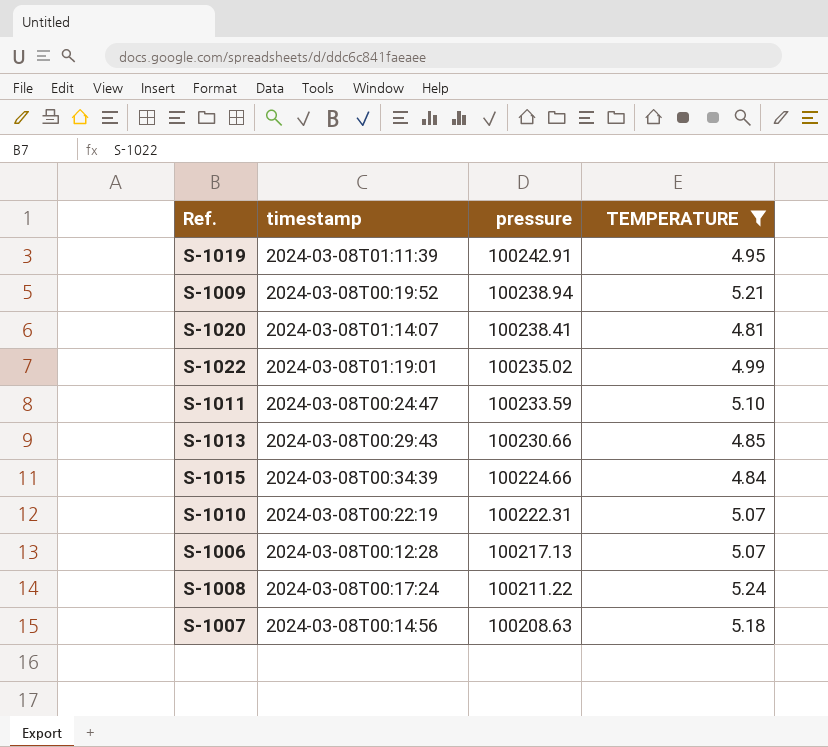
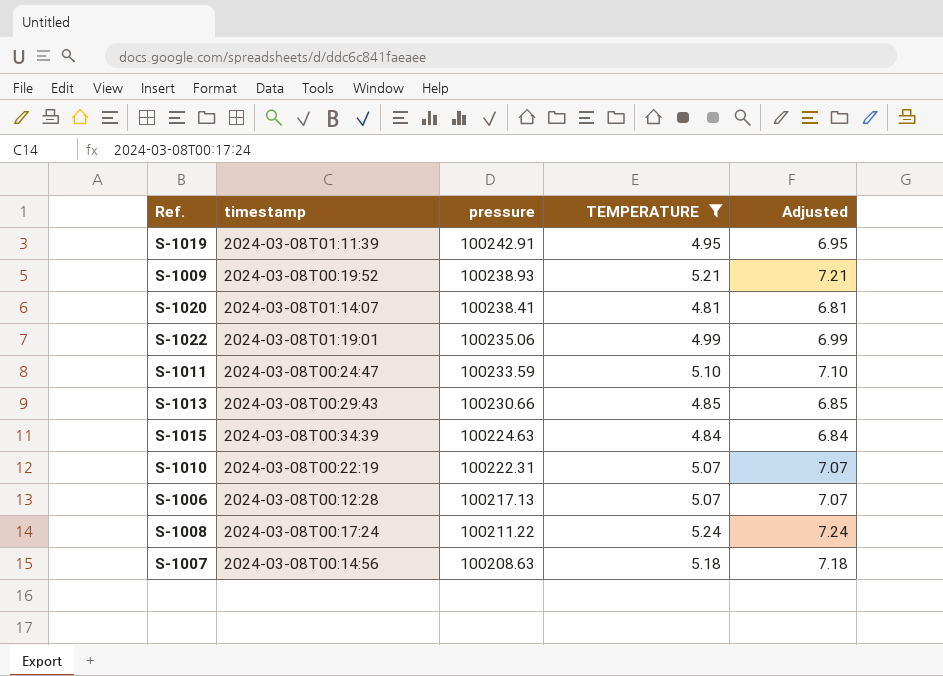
column Adjusted | formula: none -> [TEMPERATURE] + 2
S-1009 | pressure: 100238.94 -> 100238.93
S-1022 | pressure: 100235.02 -> 100235.06
S-1015 | pressure: 100224.66 -> 100224.63

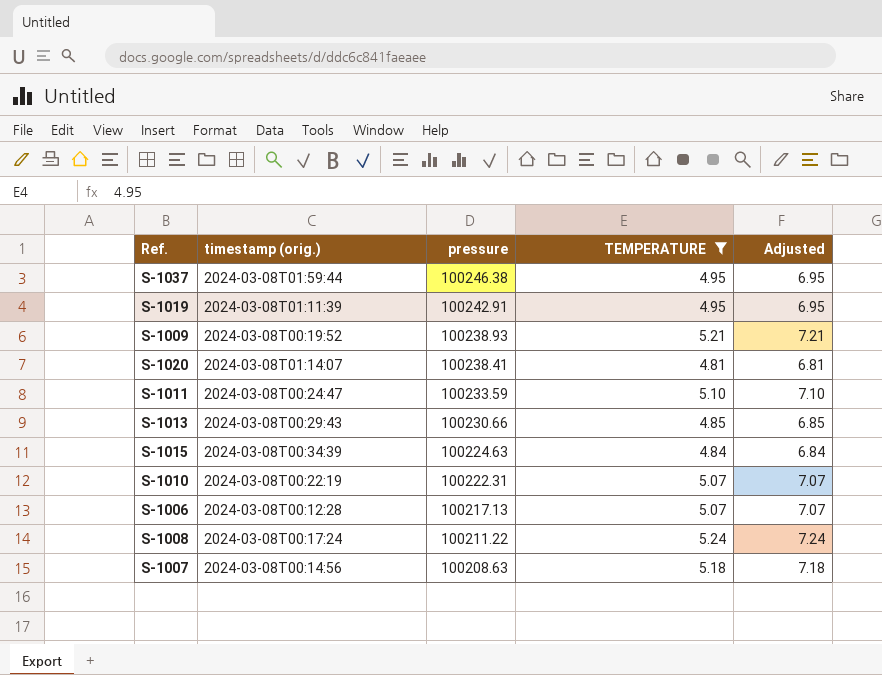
column name: timestamp -> timestamp (orig.)
row S-1022: 2024-03-08T01:19:01 | 100235.06 | 4.99 | 6.99 -> none
row S-1037: none -> 2024-03-08T01:59:44 | 100246.38 | 4.95 | 6.95

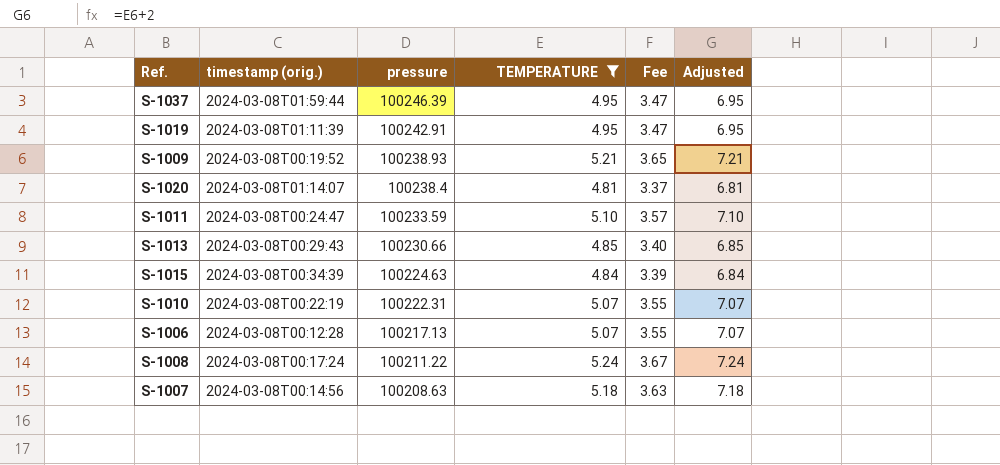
column Fee | formula: none -> [TEMPERATURE] * 0.7
S-1037 | pressure: 100246.38 -> 100246.39
S-1020 | pressure: 100238.41 -> 100238.4

